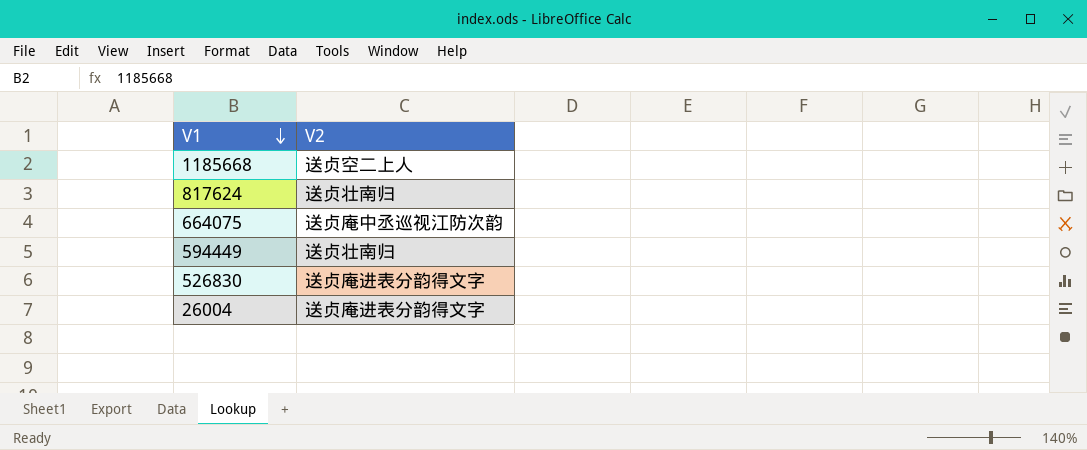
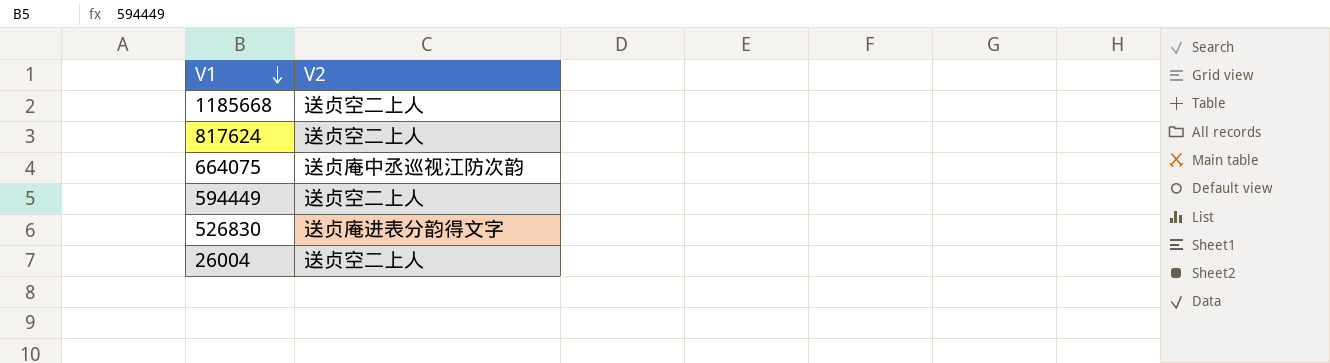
817624 | V2: 送贞壮南归 -> 送贞空二上人
594449 | V2: 送贞壮南归 -> 送贞空二上人
26004 | V2: 送贞庵进表分韵得文字 -> 送贞空二上人

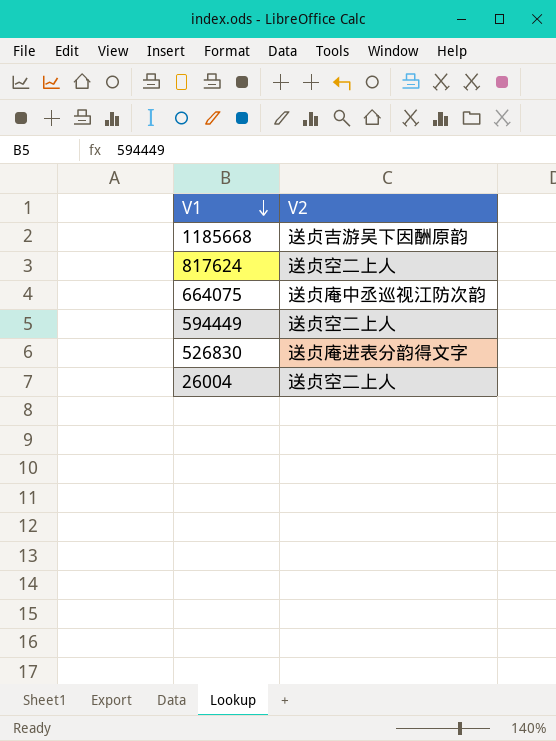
1185668 | V2: 送贞空二上人 -> 送贞吉游吴下因酬原韵

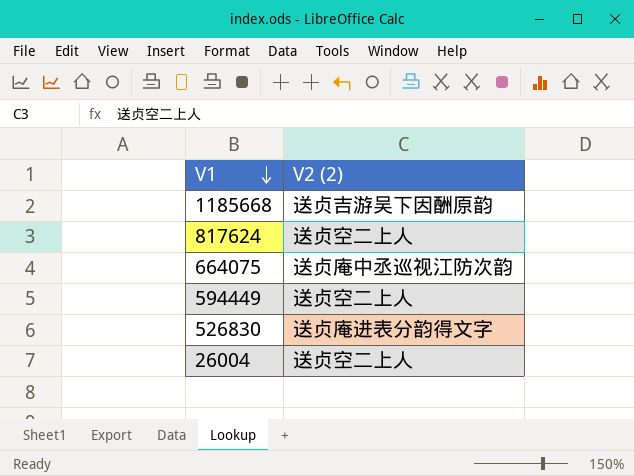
column name: V2 -> V2 (2)

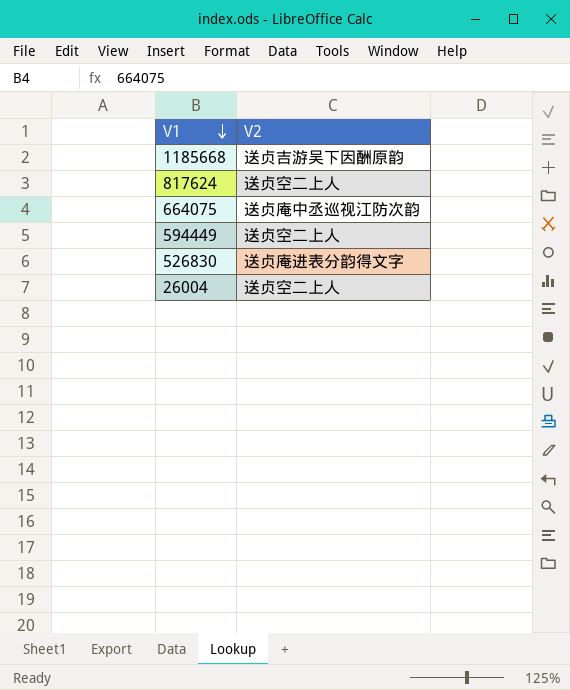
column name: V2 (2) -> V2

